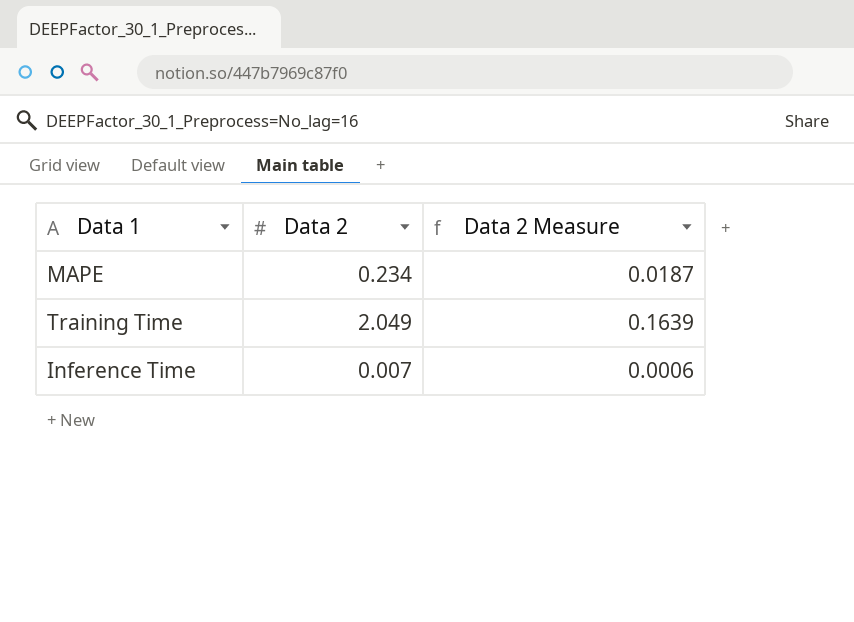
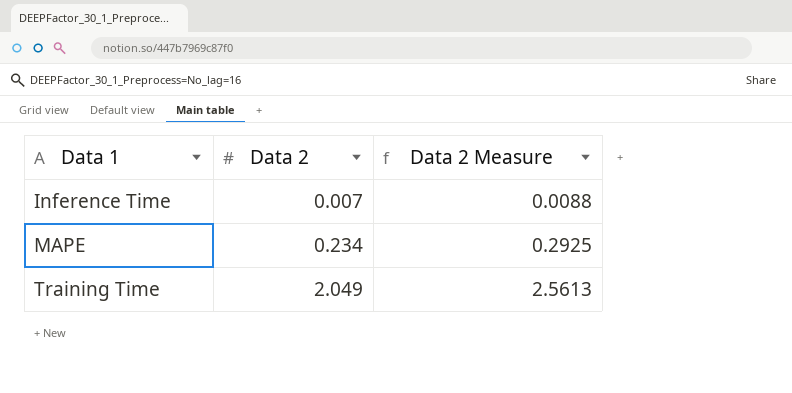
row order: none -> Data 1 ascending
column Data 2 Measure | formula: [Data 2] * 0.08 -> [Data 2] * 1.25

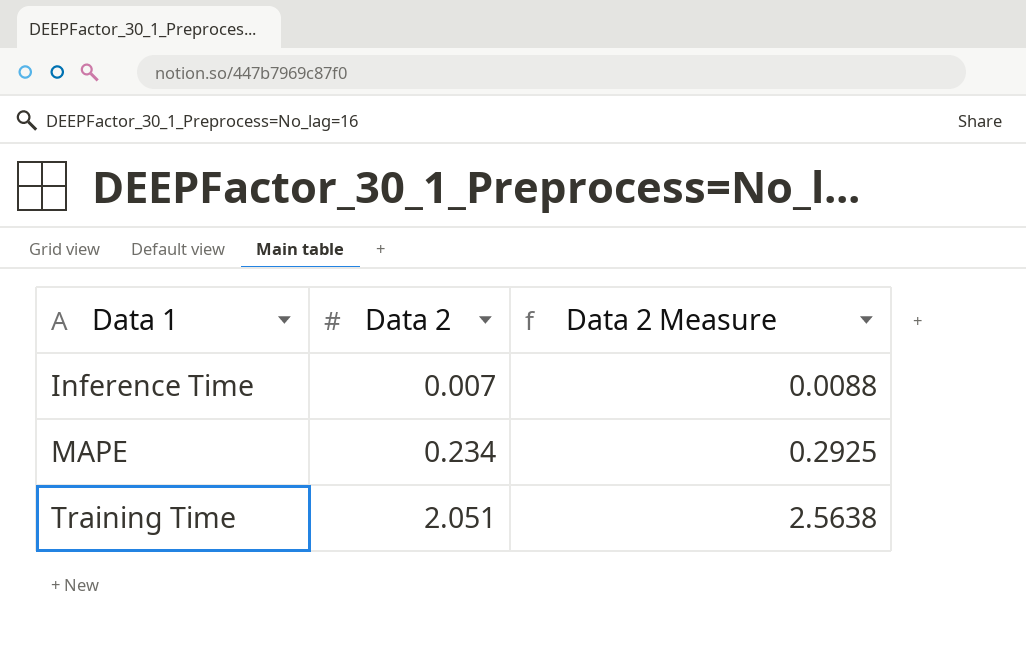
Training Time | Data 2: 2.049 -> 2.051
Training Time | Data 2 Measure: 2.5613 -> 2.5638

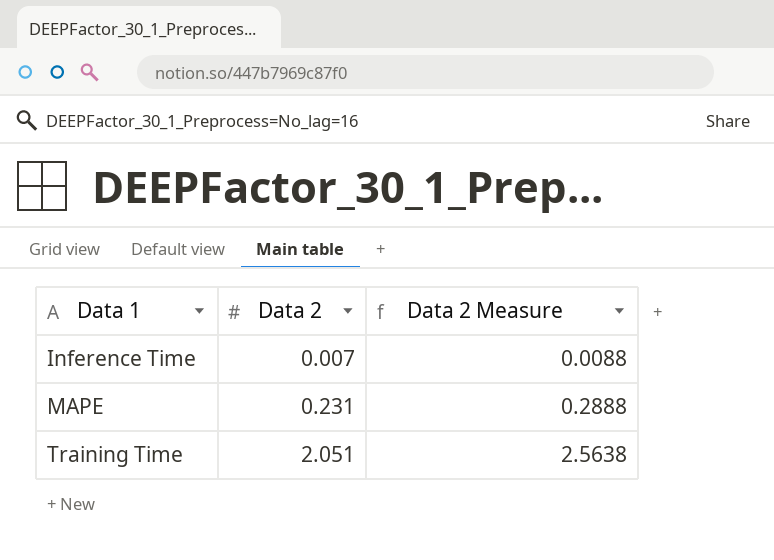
MAPE | Data 2: 0.234 -> 0.231
MAPE | Data 2 Measure: 0.2925 -> 0.2888

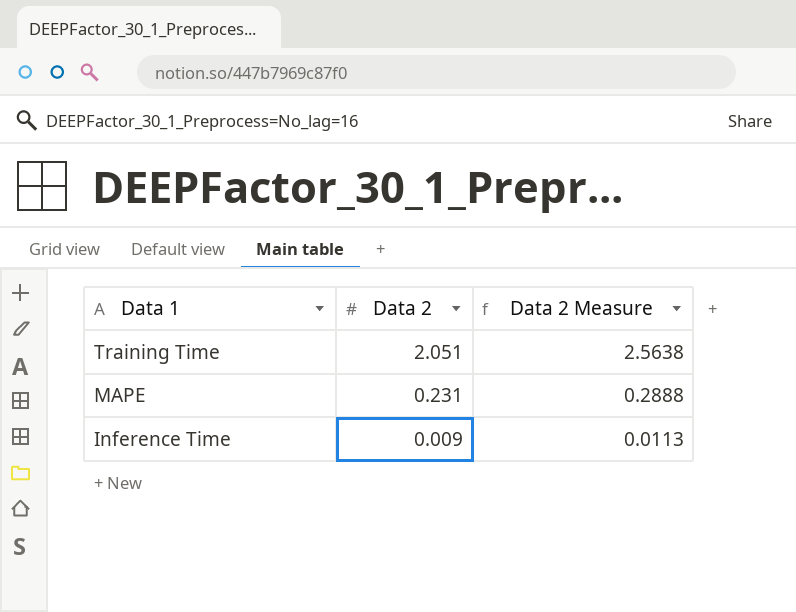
row order: Data 1 ascending -> Data 1 descending
Inference Time | Data 2: 0.007 -> 0.009
Inference Time | Data 2 Measure: 0.0088 -> 0.0113

